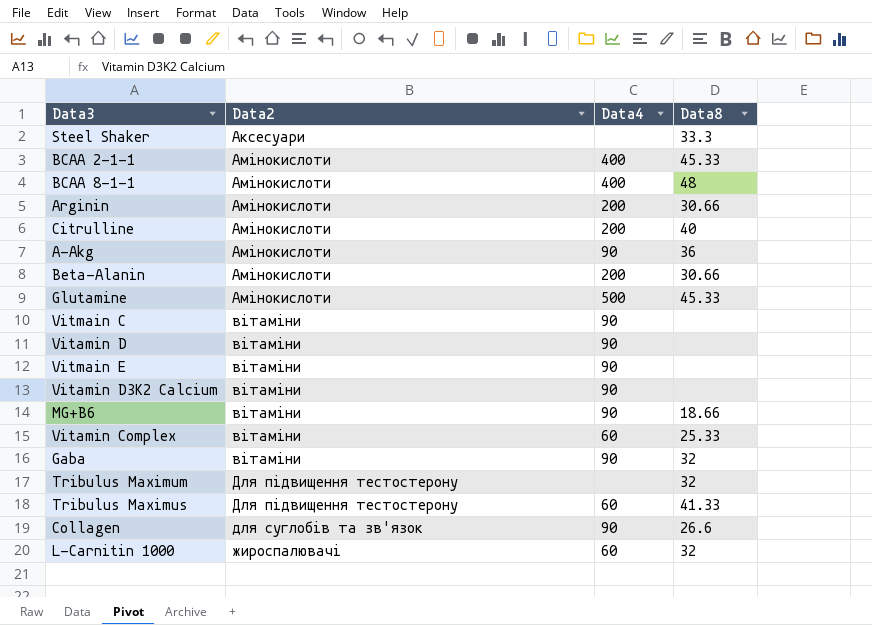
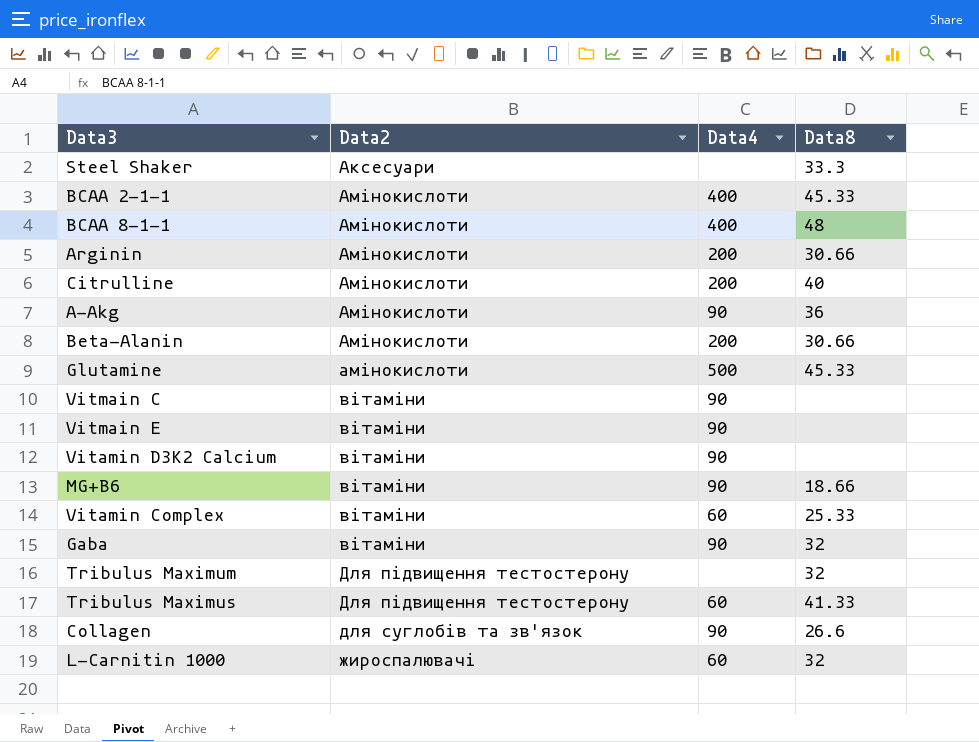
row Vitamin D: вітаміни | 90 | none -> none
Glutamine | Data2: Амінокислоти -> амінокислоти

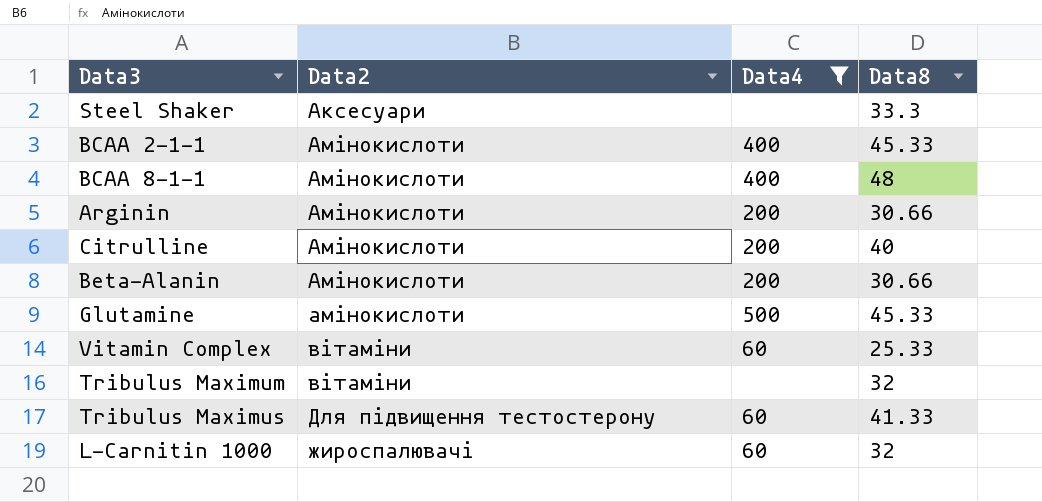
filter: none -> Data4 != 90
Tribulus Maximum | Data2: Для підвищення тестостерону -> вітаміни

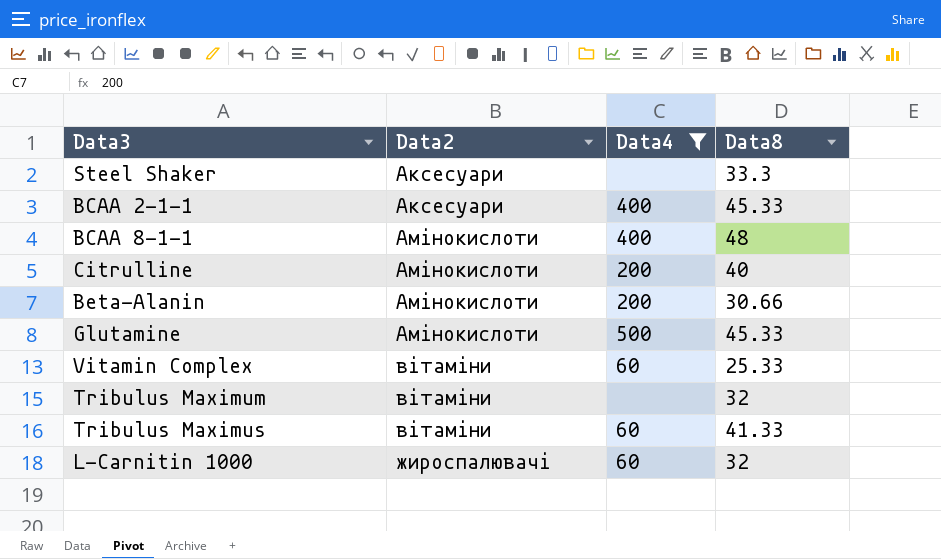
row Arginin: Амінокислоти | 200 | 30.66 -> none
BCAA 2-1-1 | Data2: Амінокислоти -> Аксесуари
Glutamine | Data2: амінокислоти -> Амінокислоти
Tribulus Maximus | Data2: Для підвищення тестостерону -> вітаміни

